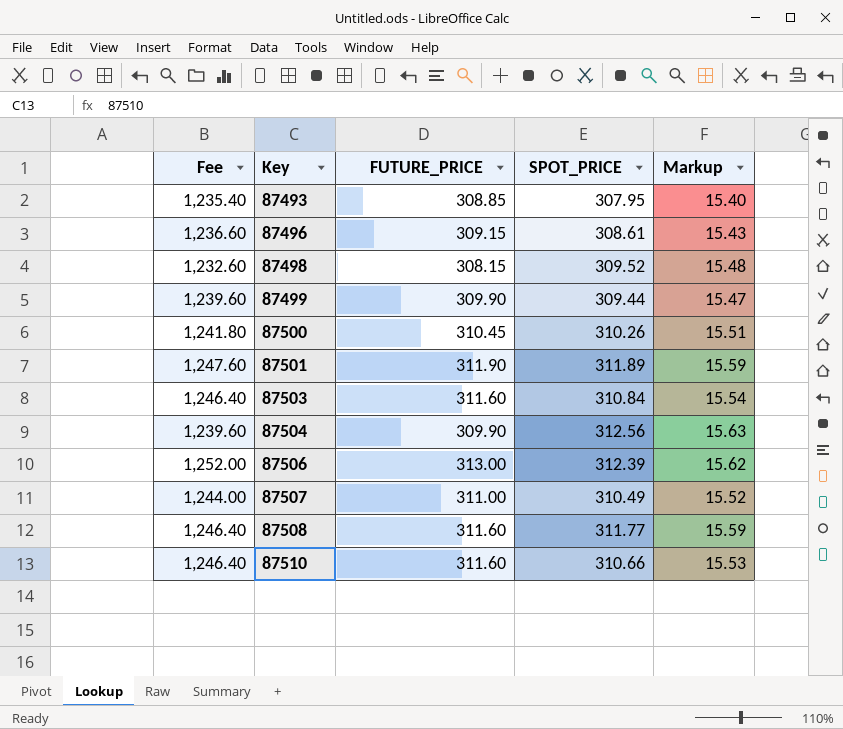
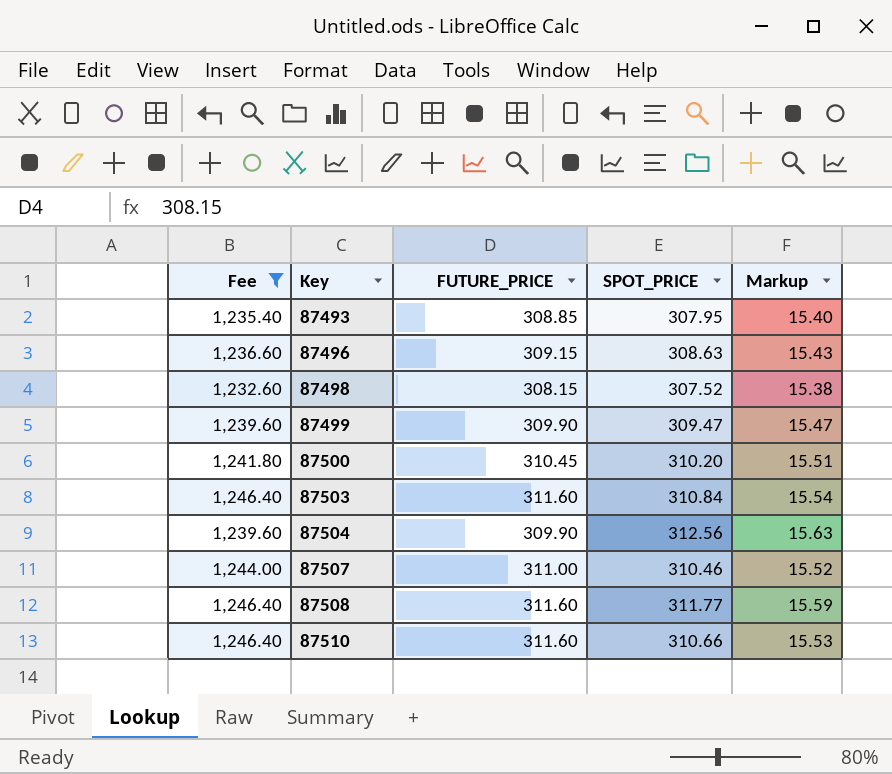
filter: none -> Fee <= 1,246.40
87496 | SPOT_PRICE: 308.61 -> 308.63
87498 | SPOT_PRICE: 309.52 -> 307.52
87498 | Markup: 15.48 -> 15.38
87499 | SPOT_PRICE: 309.44 -> 309.47
87500 | SPOT_PRICE: 310.26 -> 310.20
87507 | SPOT_PRICE: 310.49 -> 310.46

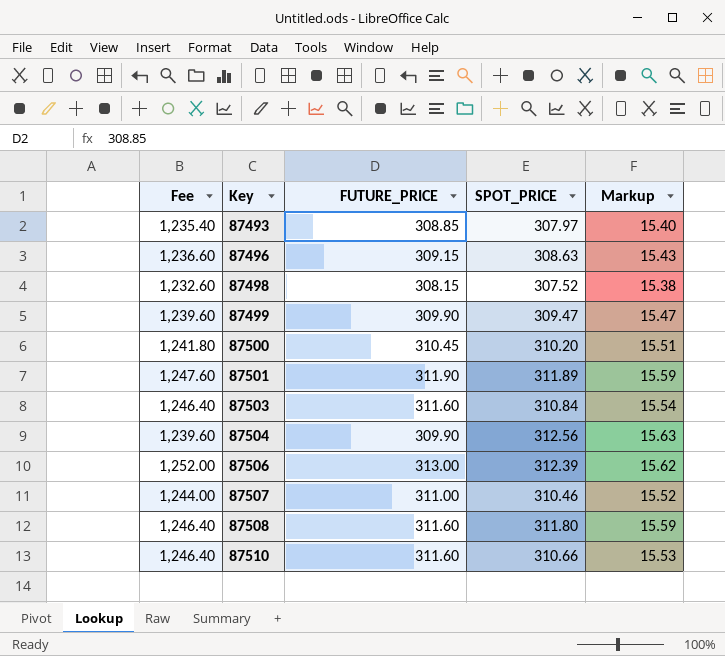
filter: Fee <= 1,246.40 -> none
87493 | SPOT_PRICE: 307.95 -> 307.97
87508 | SPOT_PRICE: 311.77 -> 311.80

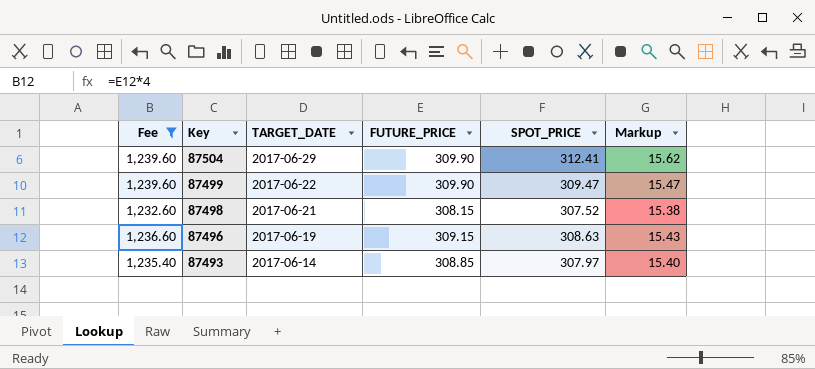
filter: none -> Fee <= 1,239.60
row order: Key ascending -> Key descending
column TARGET_DATE | position: none -> 3
87504 | SPOT_PRICE: 312.56 -> 312.41
87504 | Markup: 15.63 -> 15.62

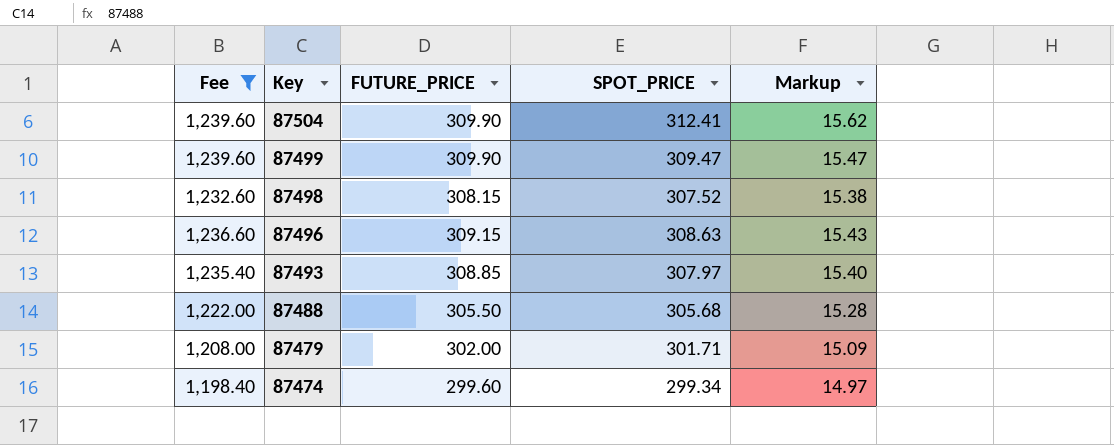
column TARGET_DATE | position: 3 -> none
row 87488: none -> 1,222.00 | 305.50 | 305.68 | 15.28
row 87479: none -> 1,208.00 | 302.00 | 301.71 | 15.09
row 87474: none -> 1,198.40 | 299.60 | 299.34 | 14.97

